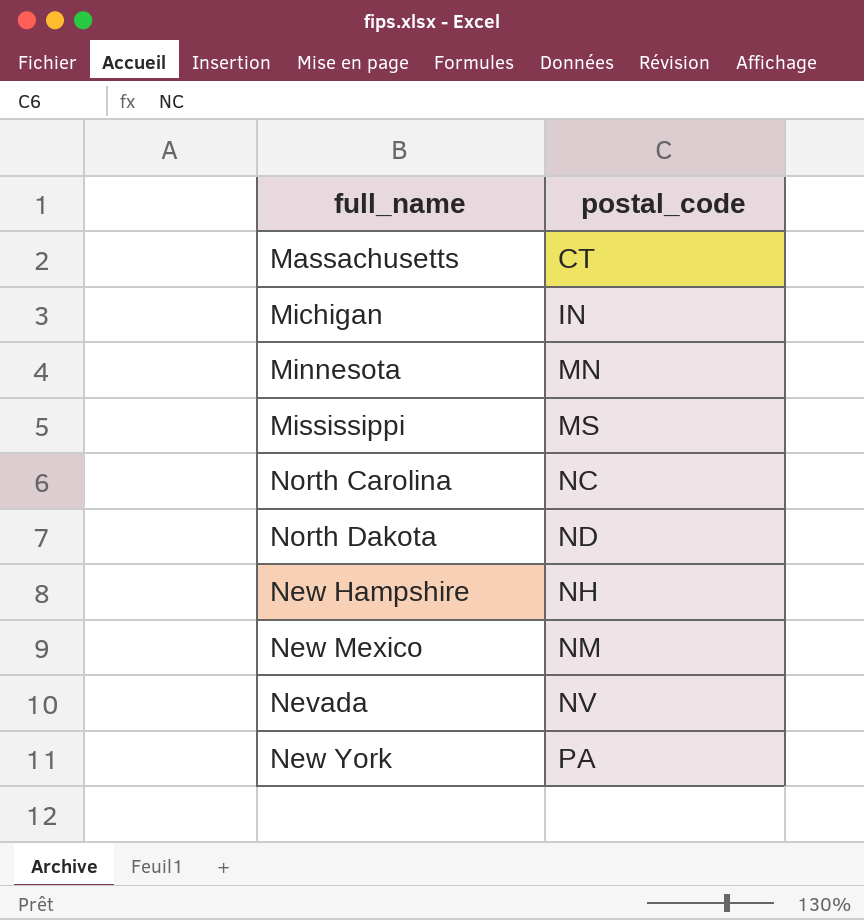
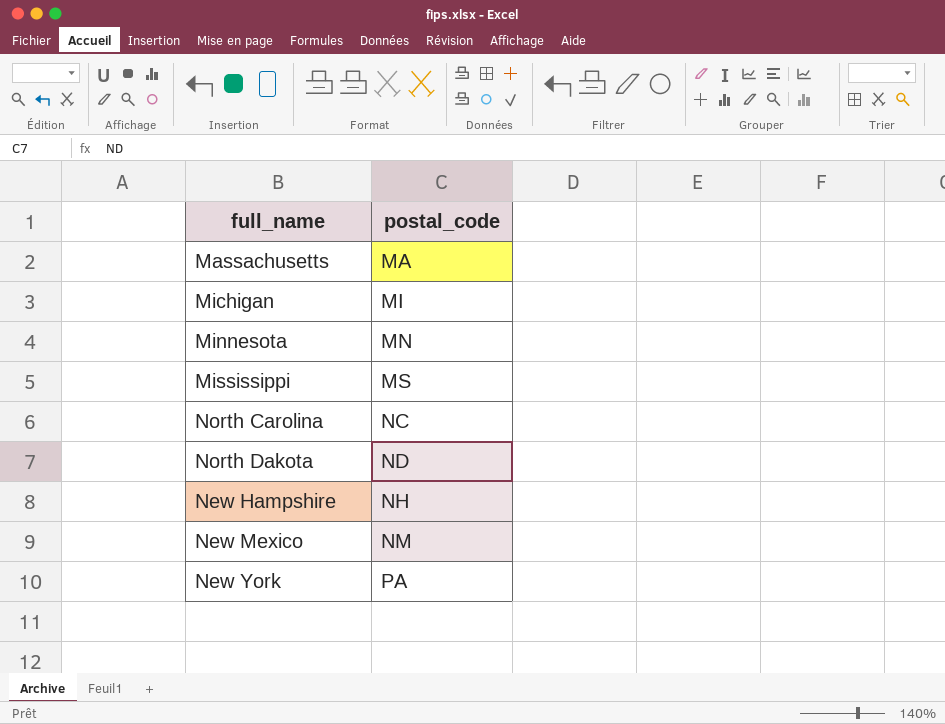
row Nevada: NV -> none
Massachusetts | postal_code: CT -> MA
Michigan | postal_code: IN -> MI

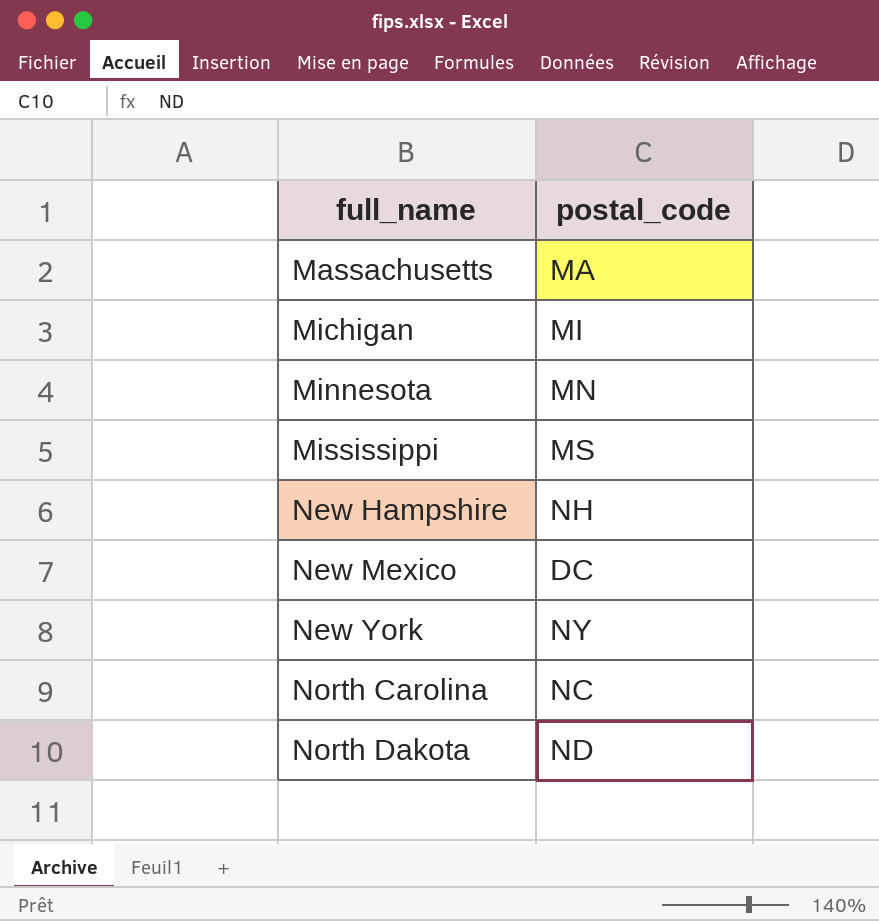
row order: postal_code ascending -> full_name ascending
New Mexico | postal_code: NM -> DC
New York | postal_code: PA -> NY

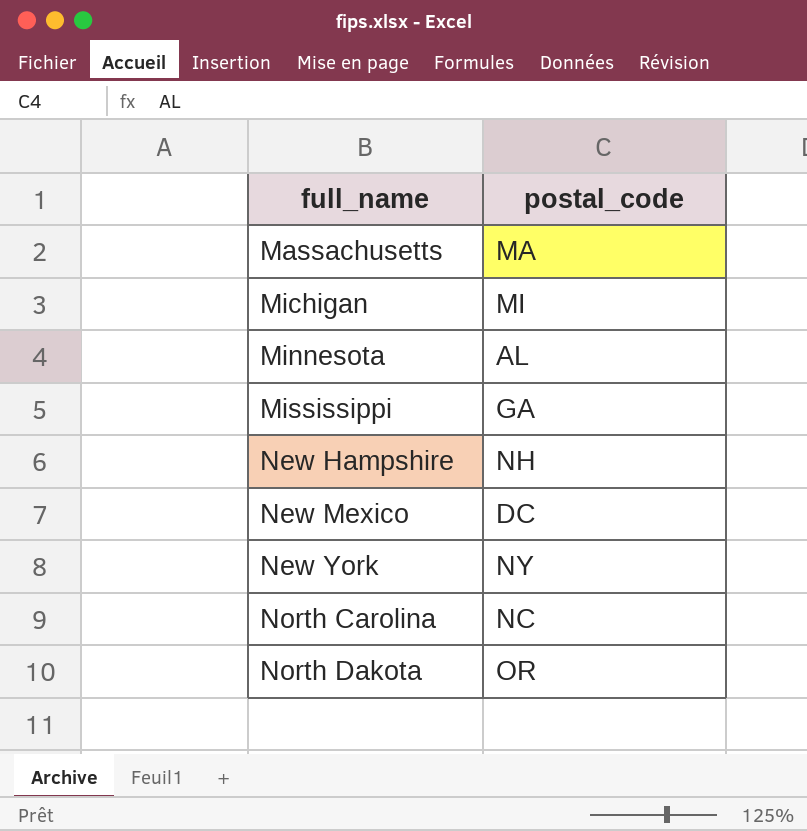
Minnesota | postal_code: MN -> AL
Mississippi | postal_code: MS -> GA
North Dakota | postal_code: ND -> OR

